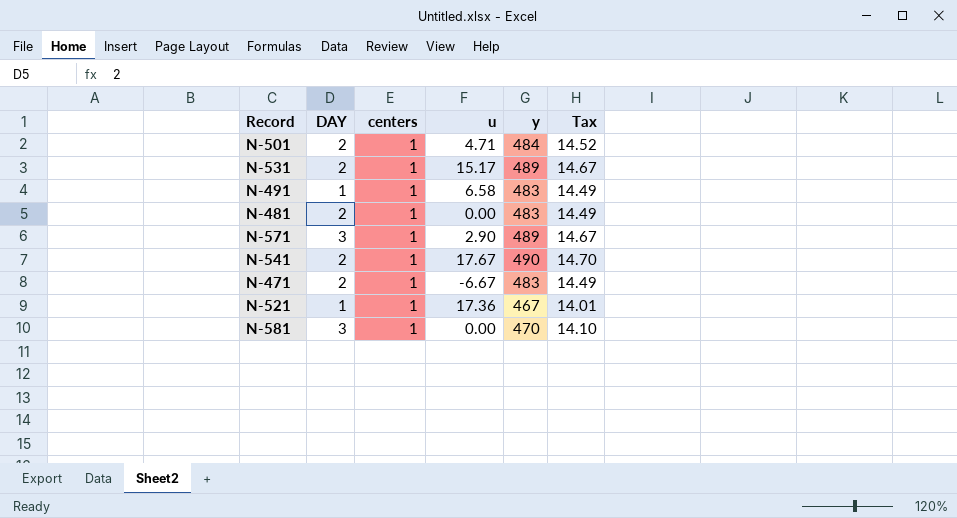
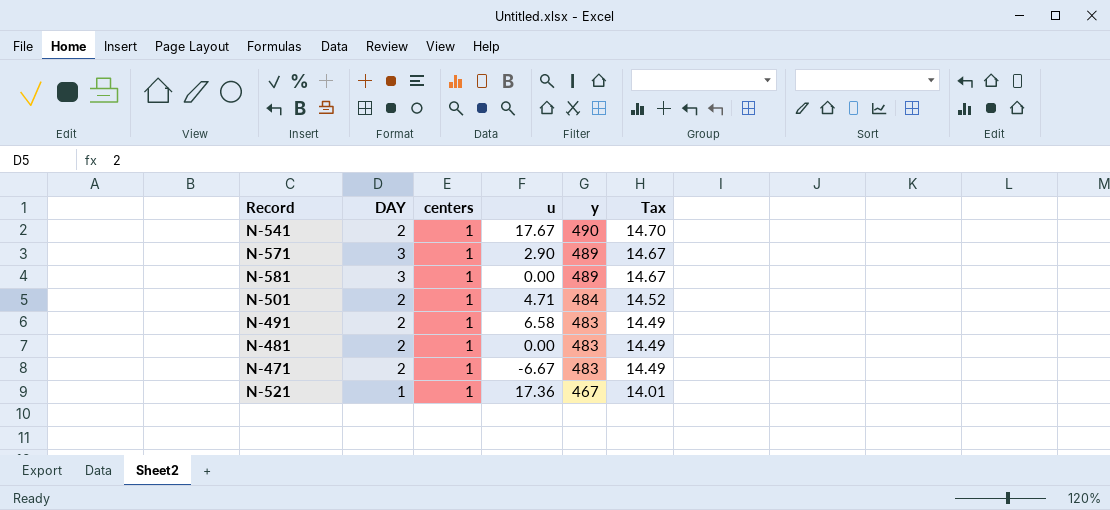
row order: none -> y descending
row N-531: 2 | 1 | 15.17 | 489 | 14.67 -> none
N-581 | y: 470 -> 489
N-581 | Tax: 14.10 -> 14.67
N-491 | DAY: 1 -> 2

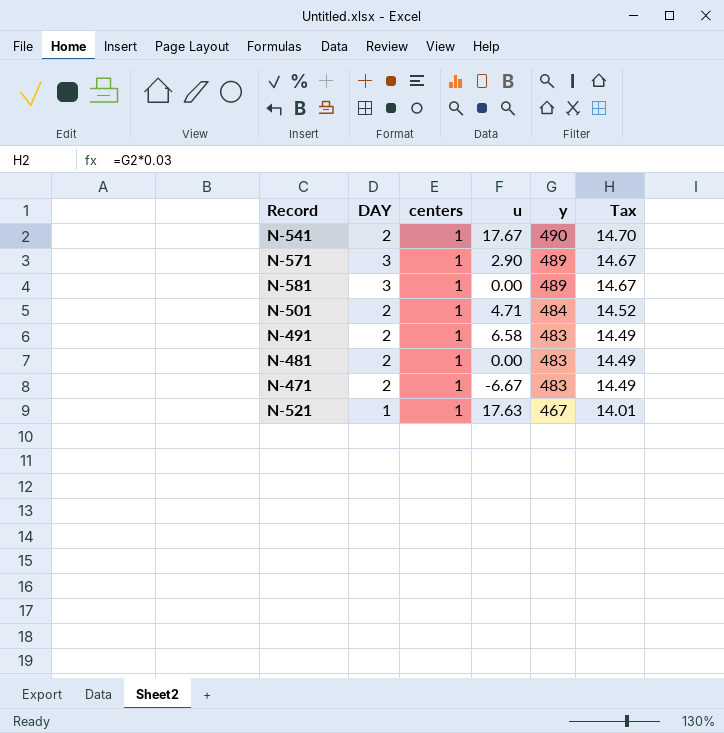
N-521 | u: 17.36 -> 17.63

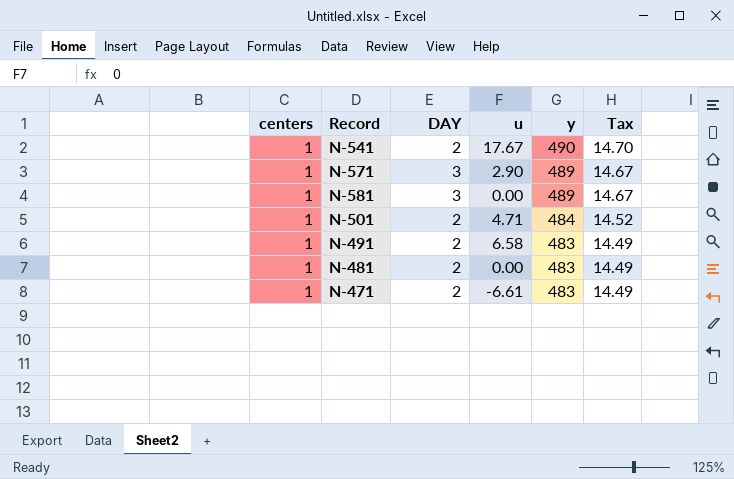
column centers | position: 3 -> 1
row N-521: 1 | 1 | 17.63 | 467 | 14.01 -> none
N-471 | u: -6.67 -> -6.61

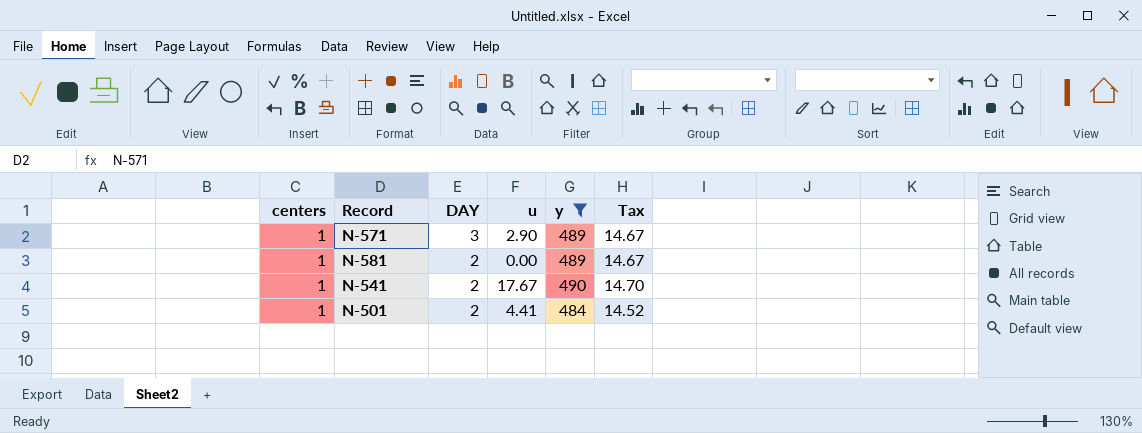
filter: none -> y != 483
row order: y descending -> DAY descending
N-581 | DAY: 3 -> 2
N-501 | u: 4.71 -> 4.41

